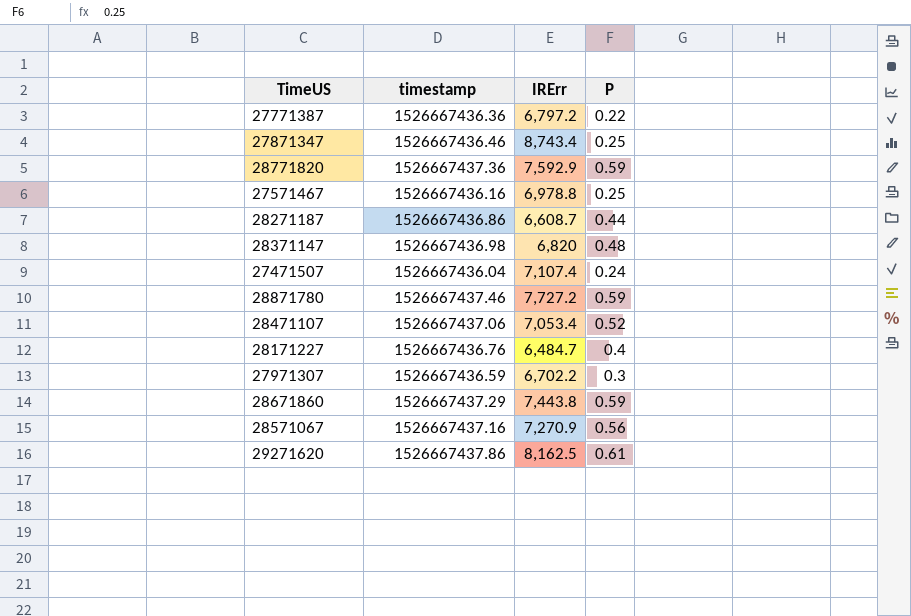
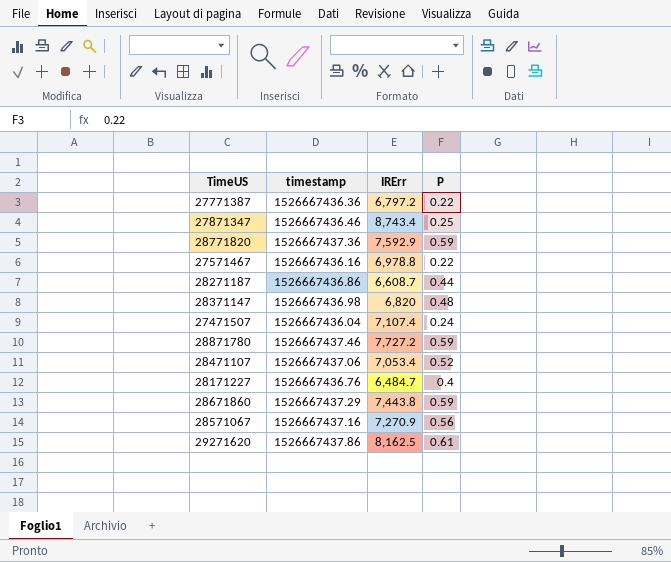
row 27971307: 1526667436.59 | 6,702.2 | 0.3 -> none
27571467 | P: 0.25 -> 0.22

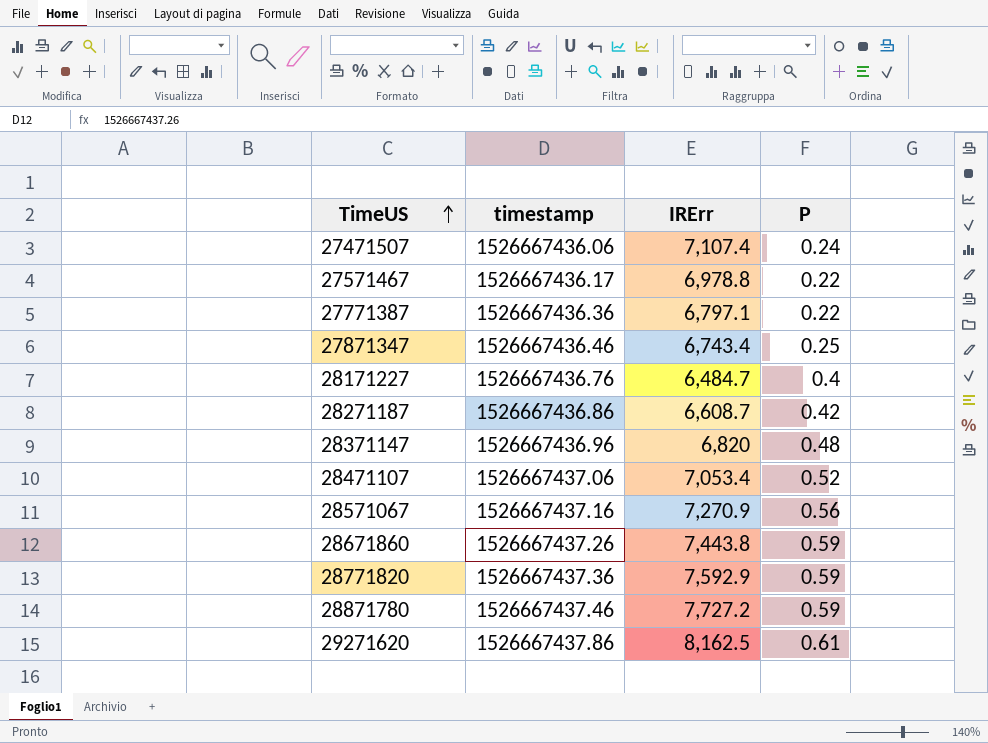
row order: none -> TimeUS ascending
27471507 | timestamp: 1526667436.04 -> 1526667436.06
27571467 | timestamp: 1526667436.16 -> 1526667436.17
27771387 | IRErr: 6,797.2 -> 6,797.1
27871347 | IRErr: 8,743.4 -> 6,743.4
28271187 | P: 0.44 -> 0.42
28371147 | timestamp: 1526667436.98 -> 1526667436.96
28671860 | timestamp: 1526667437.29 -> 1526667437.26

